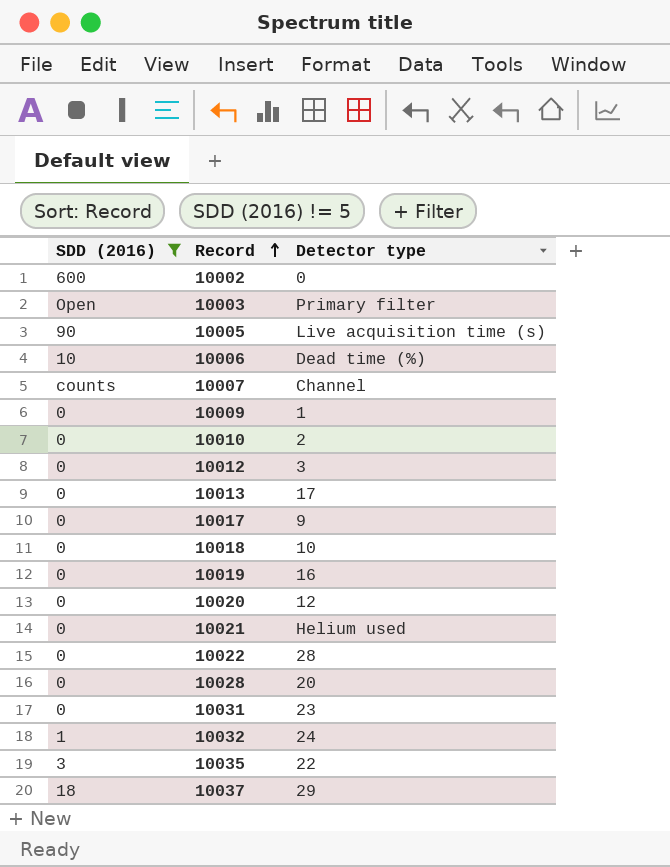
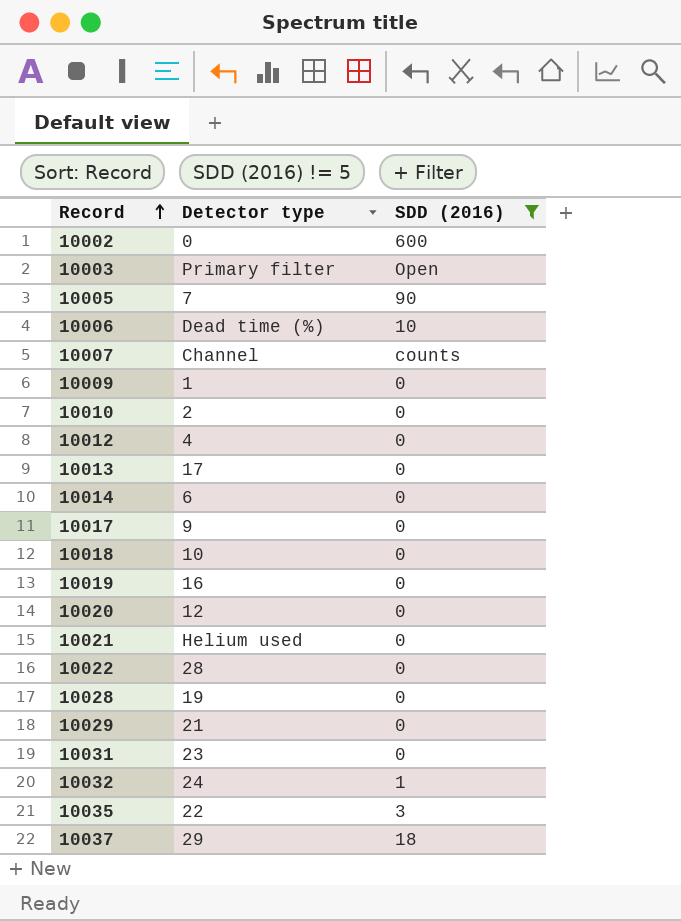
column SDD (2016) | position: 1 -> 3
10005 | Detector type: Live acquisition time (s) -> 7
10012 | Detector type: 3 -> 4
row 10014: none -> 6 | 0
10028 | Detector type: 20 -> 19
row 10029: none -> 21 | 0

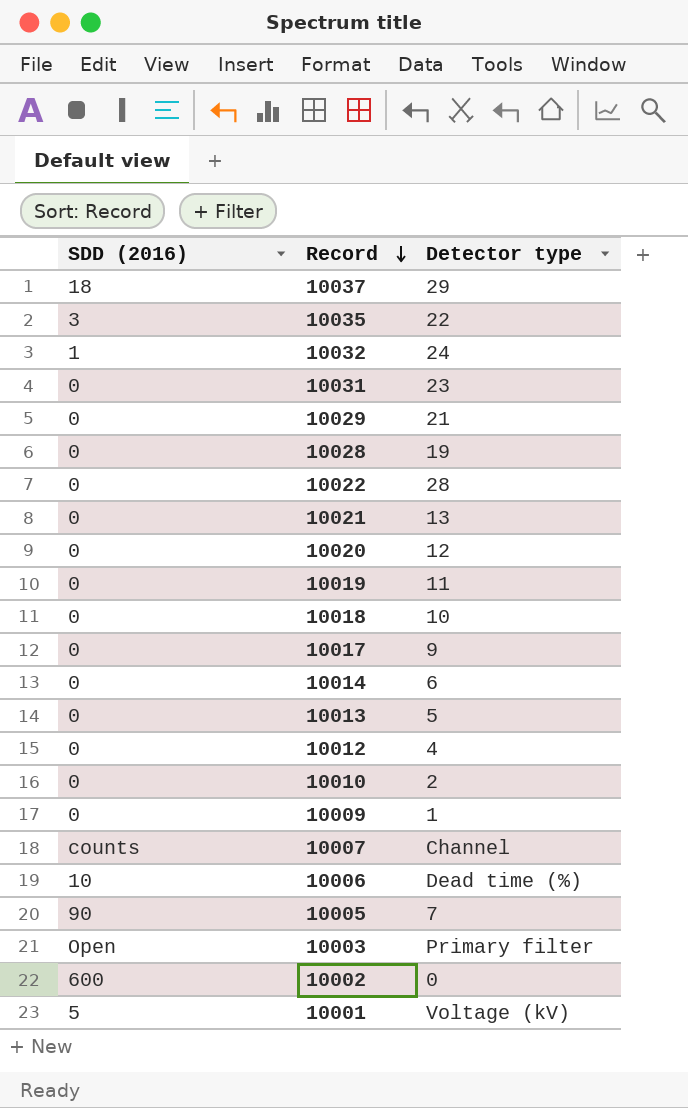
filter: SDD (2016) != 5 -> none
row order: Record ascending -> Record descending
column SDD (2016) | position: 3 -> 1
10021 | Detector type: Helium used -> 13
10019 | Detector type: 16 -> 11
10013 | Detector type: 17 -> 5

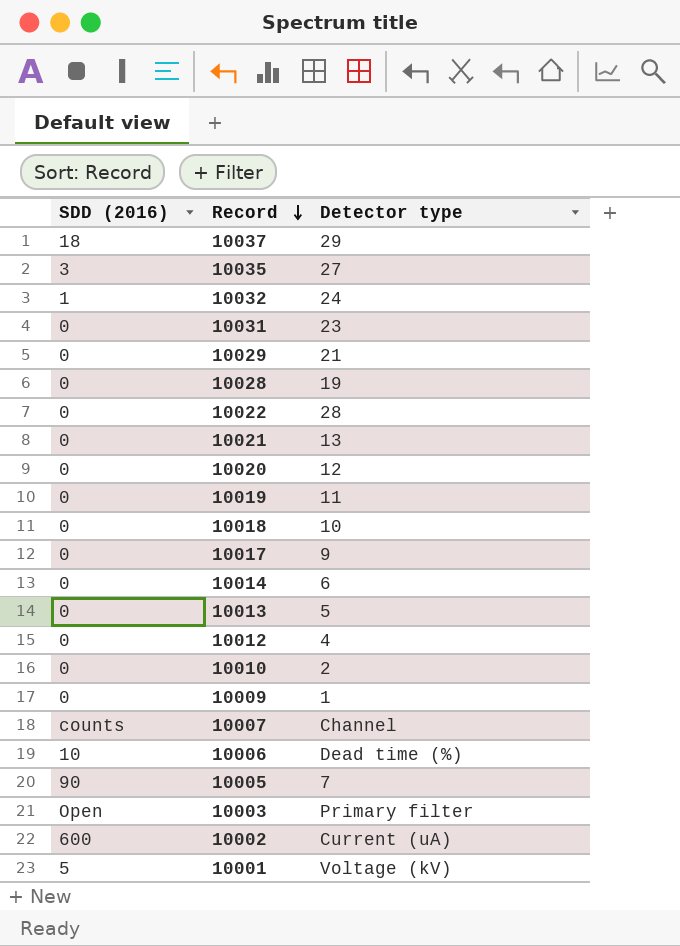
10035 | Detector type: 22 -> 27
10002 | Detector type: 0 -> Current (uA)

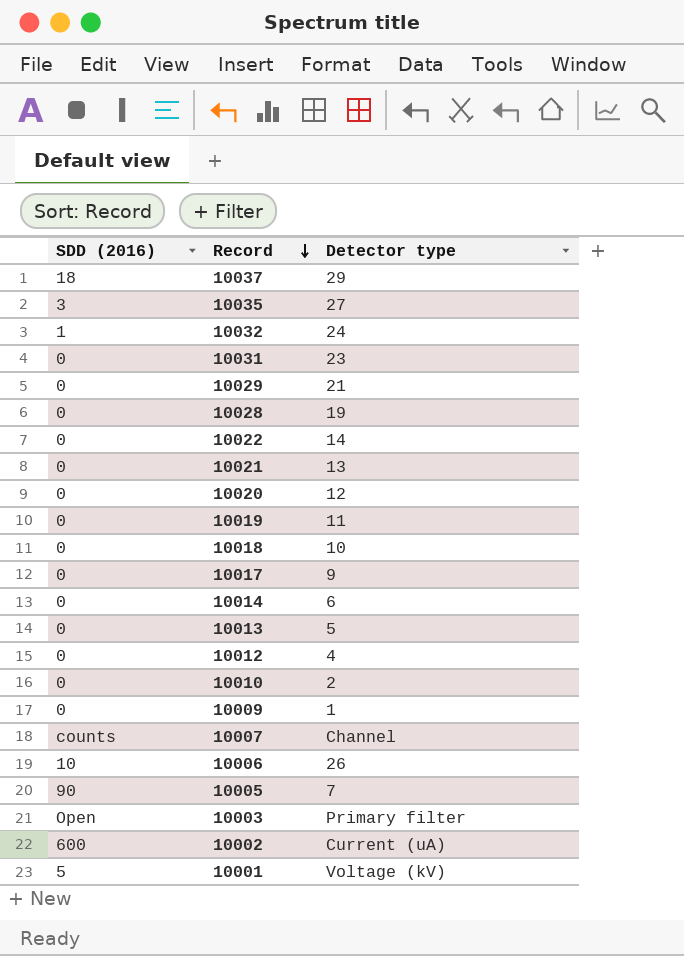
10022 | Detector type: 28 -> 14
10006 | Detector type: Dead time (%) -> 26

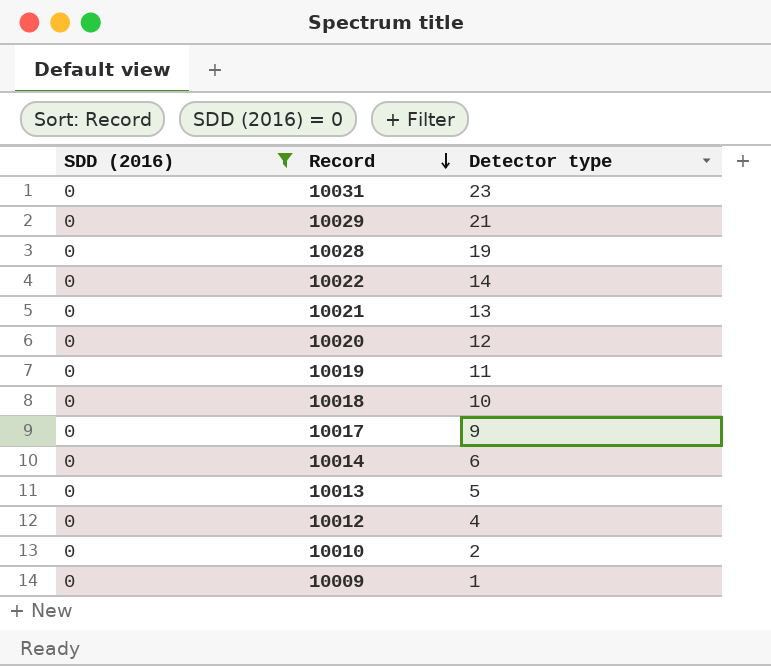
filter: none -> SDD (2016) = 0

